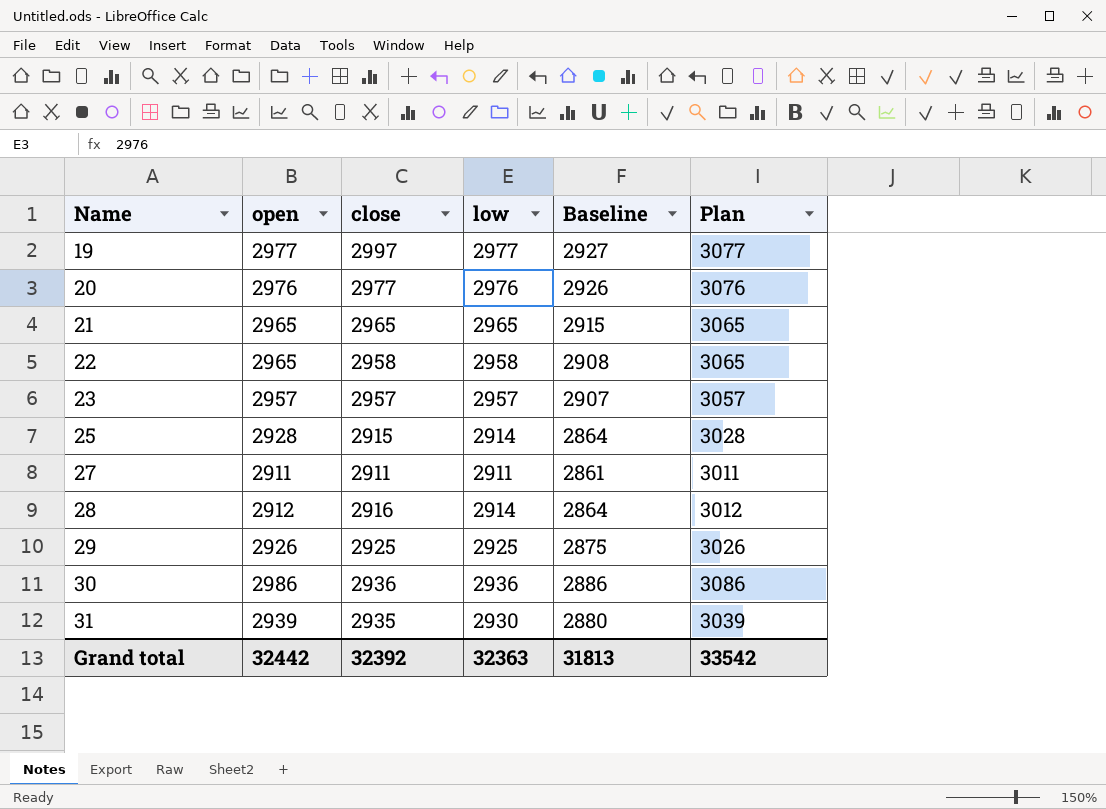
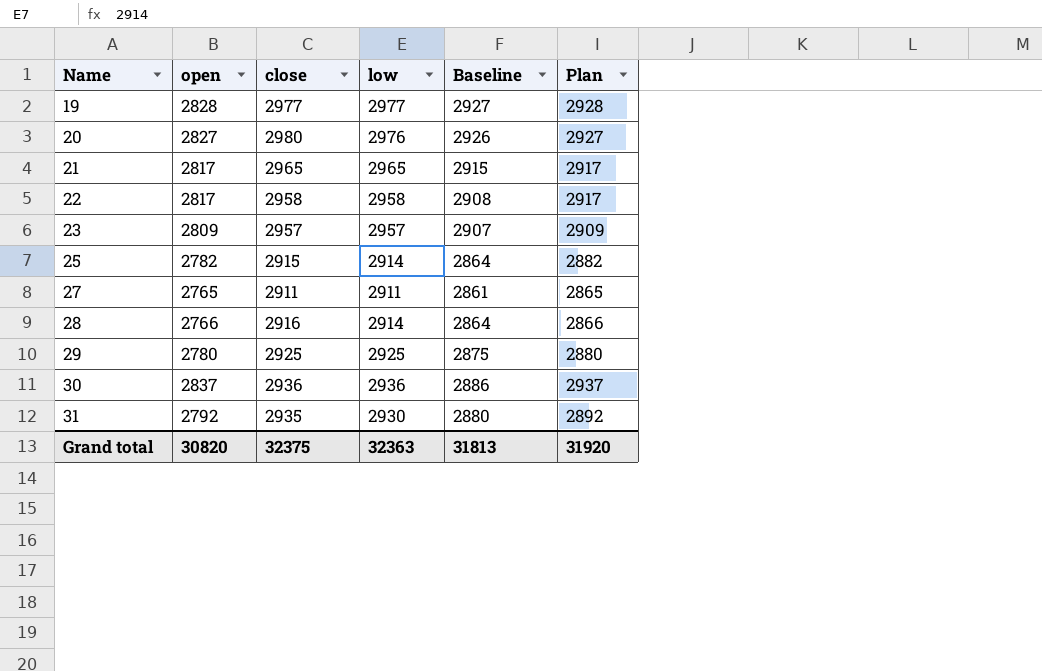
19 | open: 2977 -> 2828
19 | close: 2997 -> 2977
19 | Plan: 3077 -> 2928
20 | open: 2976 -> 2827
20 | close: 2977 -> 2980
20 | Plan: 3076 -> 2927
21 | open: 2965 -> 2817
21 | Plan: 3065 -> 2917
22 | open: 2965 -> 2817
22 | Plan: 3065 -> 2917
23 | open: 2957 -> 2809
23 | Plan: 3057 -> 2909
25 | open: 2928 -> 2782
25 | Plan: 3028 -> 2882
27 | open: 2911 -> 2765
27 | Plan: 3011 -> 2865
28 | open: 2912 -> 2766
28 | Plan: 3012 -> 2866
29 | open: 2926 -> 2780
29 | Plan: 3026 -> 2880
30 | open: 2986 -> 2837
30 | Plan: 3086 -> 2937
31 | open: 2939 -> 2792
31 | Plan: 3039 -> 2892
Grand total | open: 32442 -> 30820
Grand total | close: 32392 -> 32375
Grand total | Plan: 33542 -> 31920

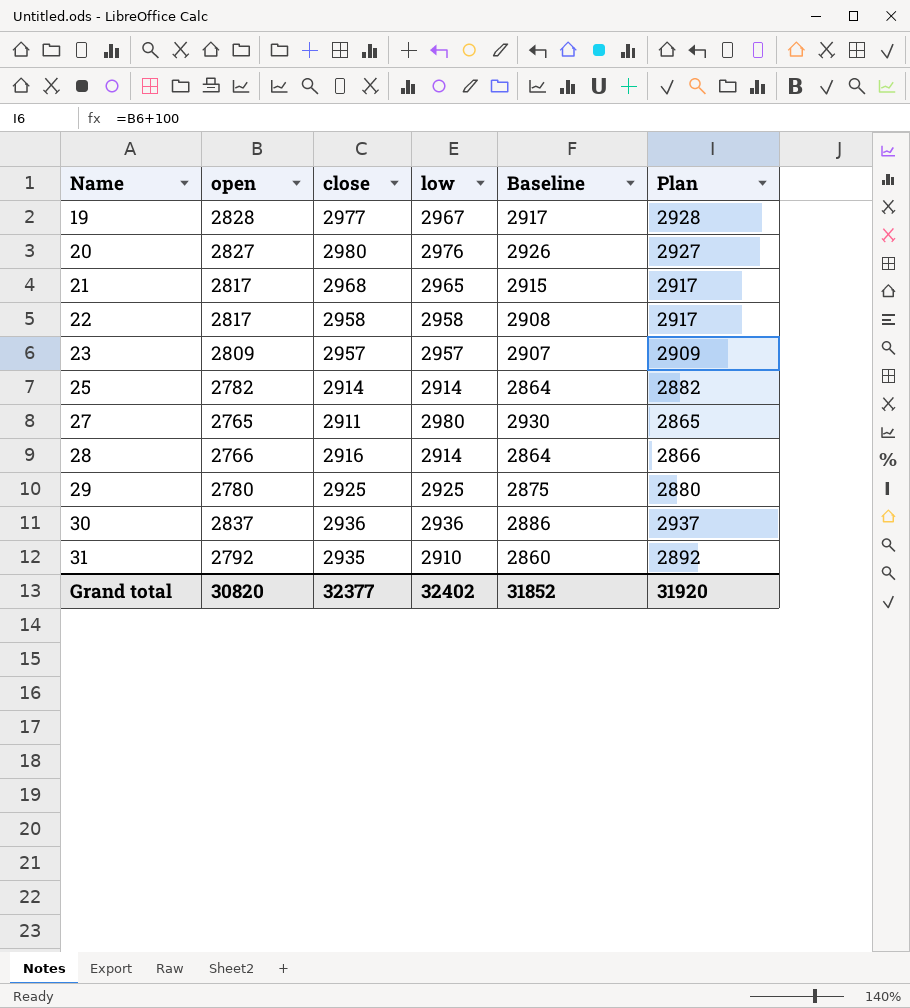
19 | low: 2977 -> 2967
19 | Baseline: 2927 -> 2917
21 | close: 2965 -> 2968
25 | close: 2915 -> 2914
27 | low: 2911 -> 2980
27 | Baseline: 2861 -> 2930
31 | low: 2930 -> 2910
31 | Baseline: 2880 -> 2860
Grand total | close: 32375 -> 32377
Grand total | low: 32363 -> 32402
Grand total | Baseline: 31813 -> 31852

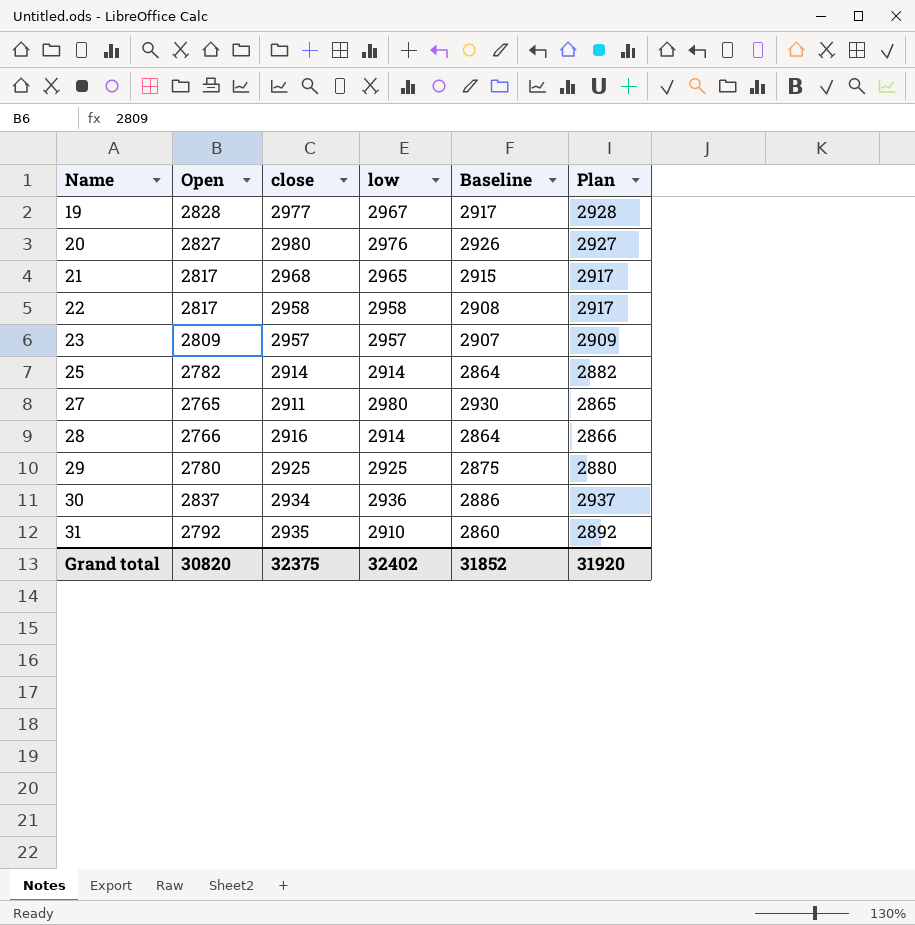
column name: open -> Open
30 | close: 2936 -> 2934
Grand total | close: 32377 -> 32375

